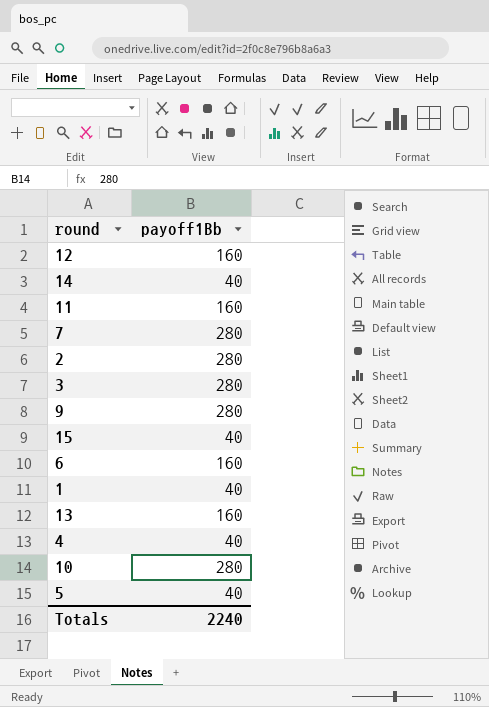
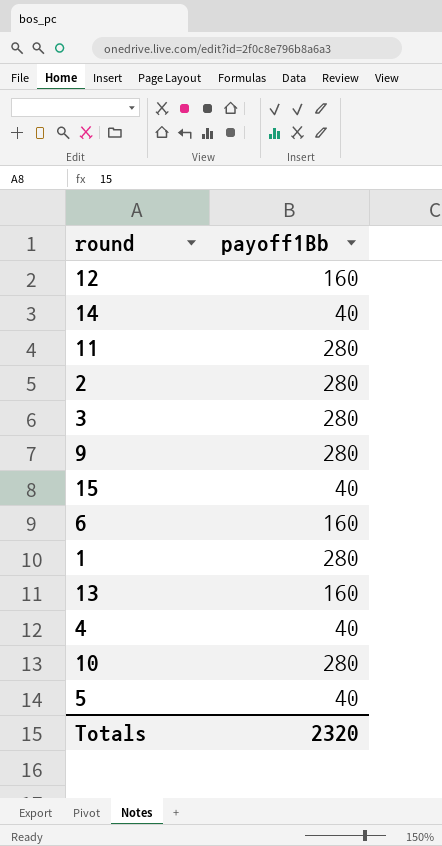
row 7: 280 -> none
11 | payoff1Bb: 160 -> 280
1 | payoff1Bb: 40 -> 280
Totals | payoff1Bb: 2240 -> 2320

